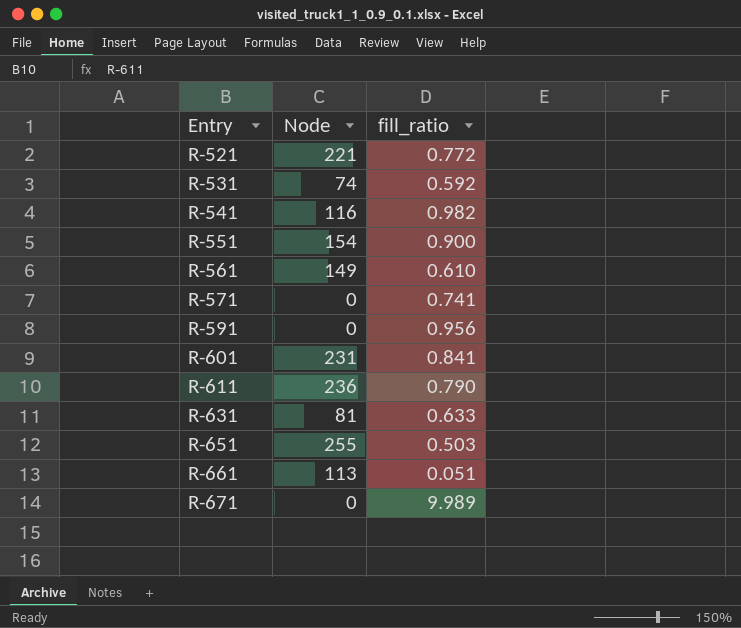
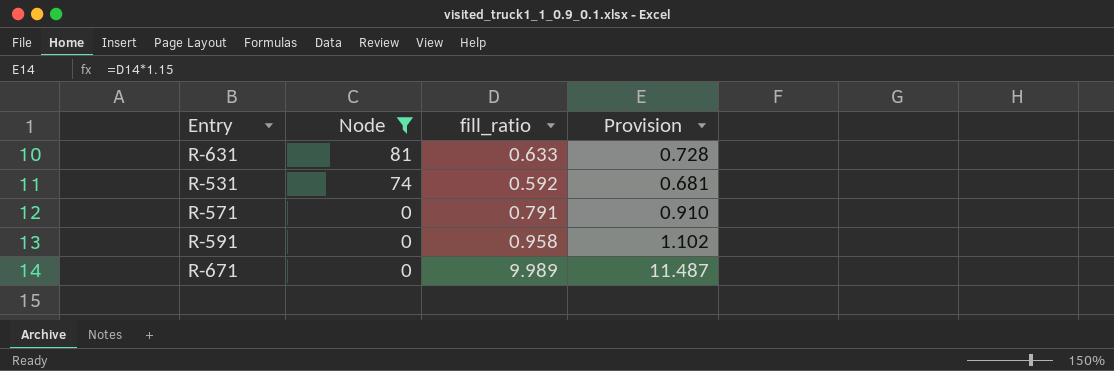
filter: none -> Node <= 81
row order: Entry ascending -> Node descending
column Provision | formula: none -> [fill_ratio] * 1.15
R-571 | fill_ratio: 0.741 -> 0.791
R-591 | fill_ratio: 0.956 -> 0.958

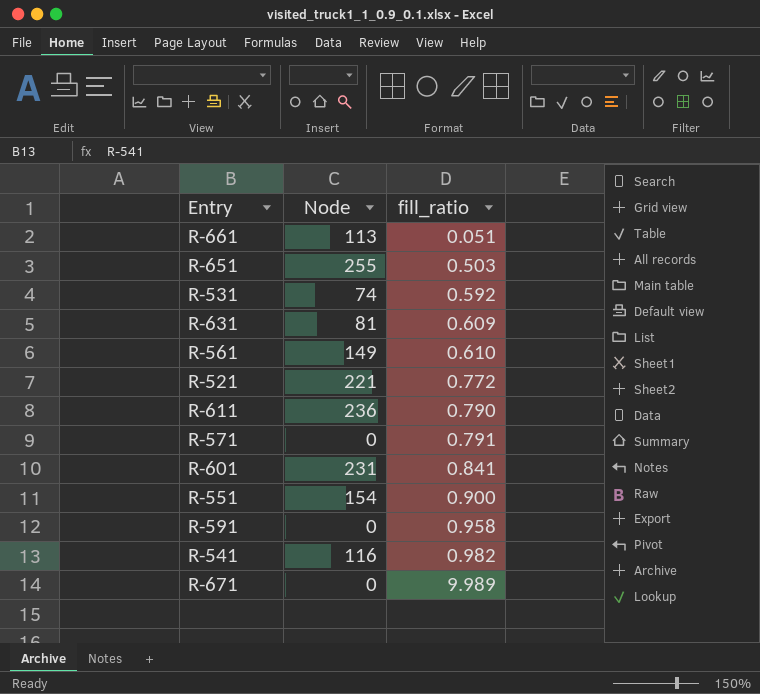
filter: Node <= 81 -> none
row order: Node descending -> fill_ratio ascending
column Provision | formula: [fill_ratio] * 1.15 -> none
R-631 | fill_ratio: 0.633 -> 0.609

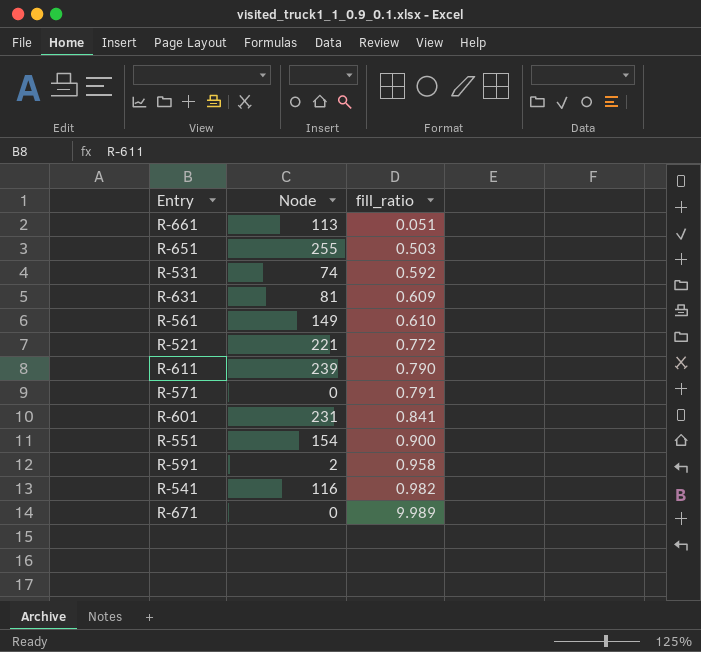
R-611 | Node: 236 -> 239
R-591 | Node: 0 -> 2

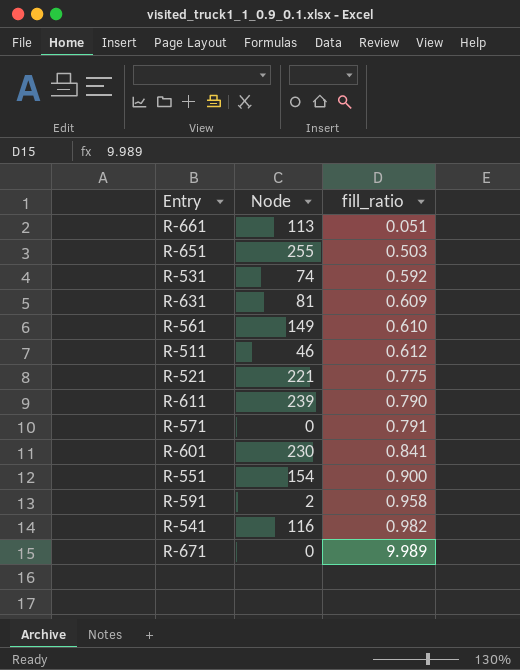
row R-511: none -> 46 | 0.612
R-521 | fill_ratio: 0.772 -> 0.775
R-601 | Node: 231 -> 230

